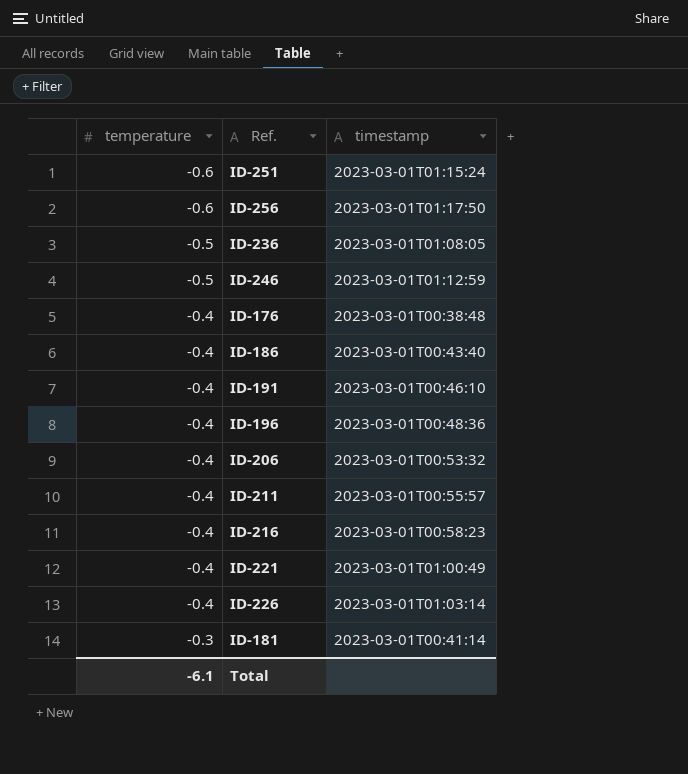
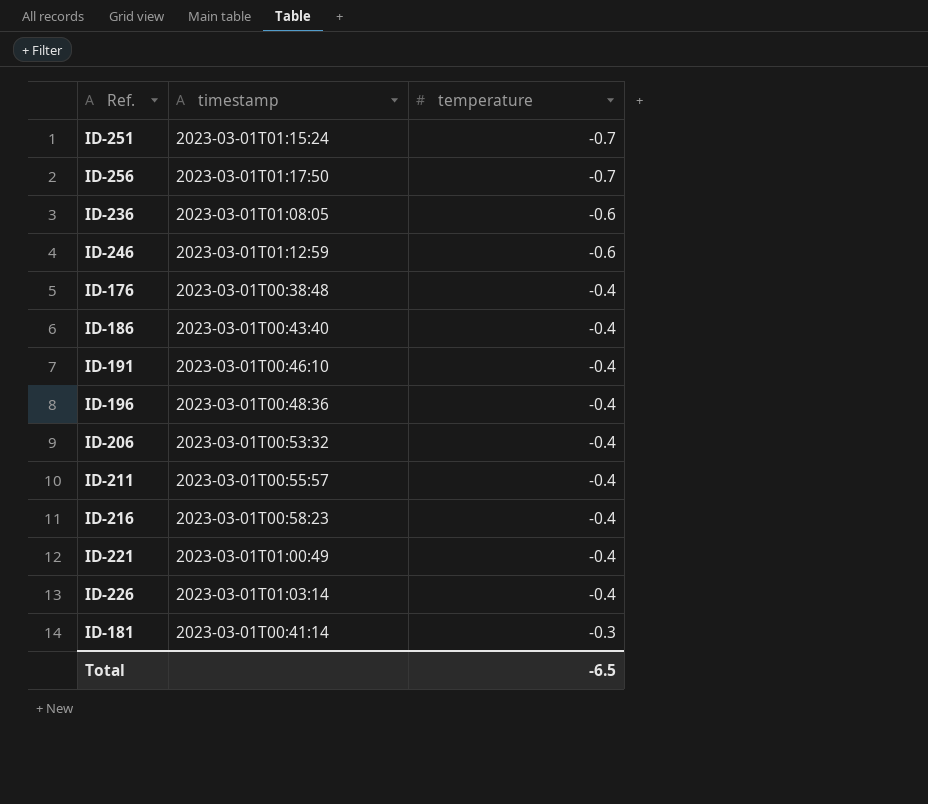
column temperature | position: 1 -> 3
ID-251 | temperature: -0.6 -> -0.7
ID-256 | temperature: -0.6 -> -0.7
ID-236 | temperature: -0.5 -> -0.6
ID-246 | temperature: -0.5 -> -0.6
Total | temperature: -6.1 -> -6.5

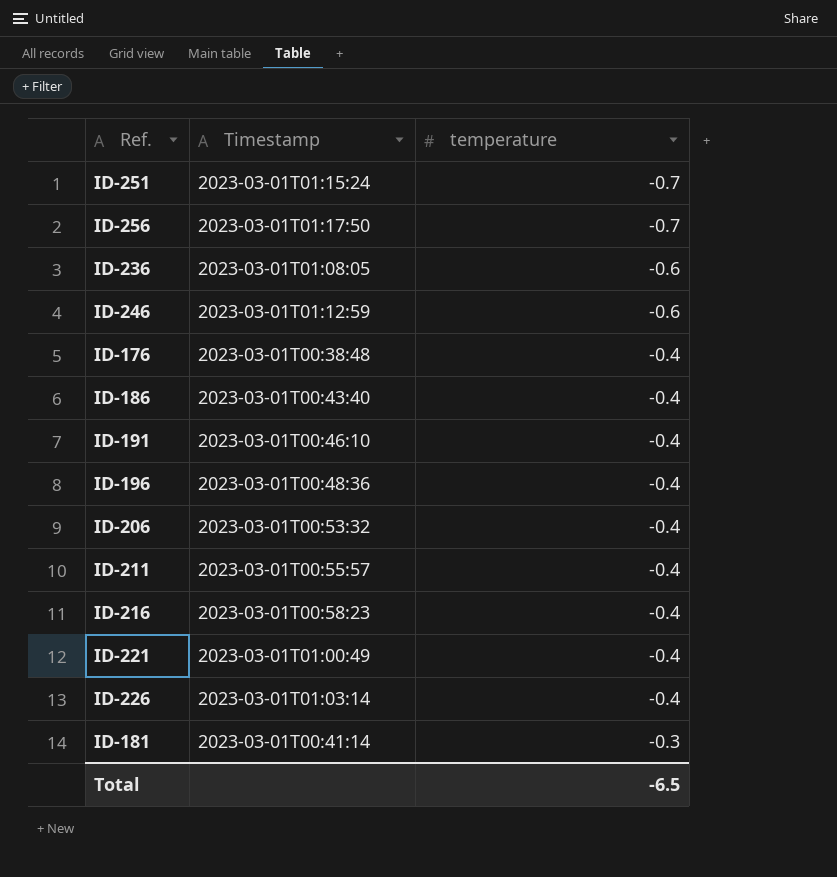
column name: timestamp -> Timestamp

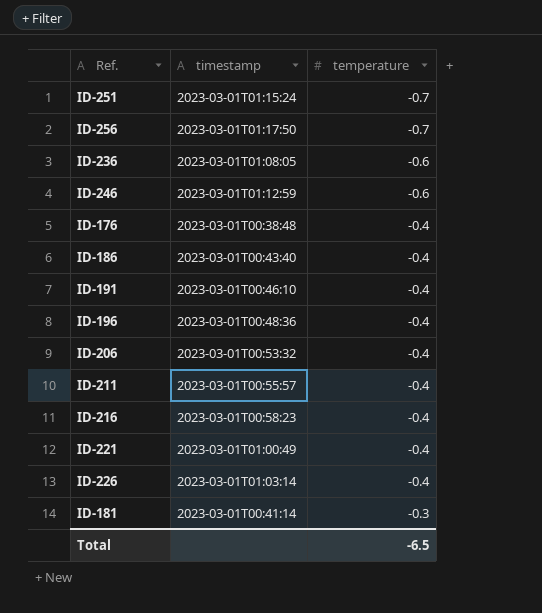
column name: Timestamp -> timestamp

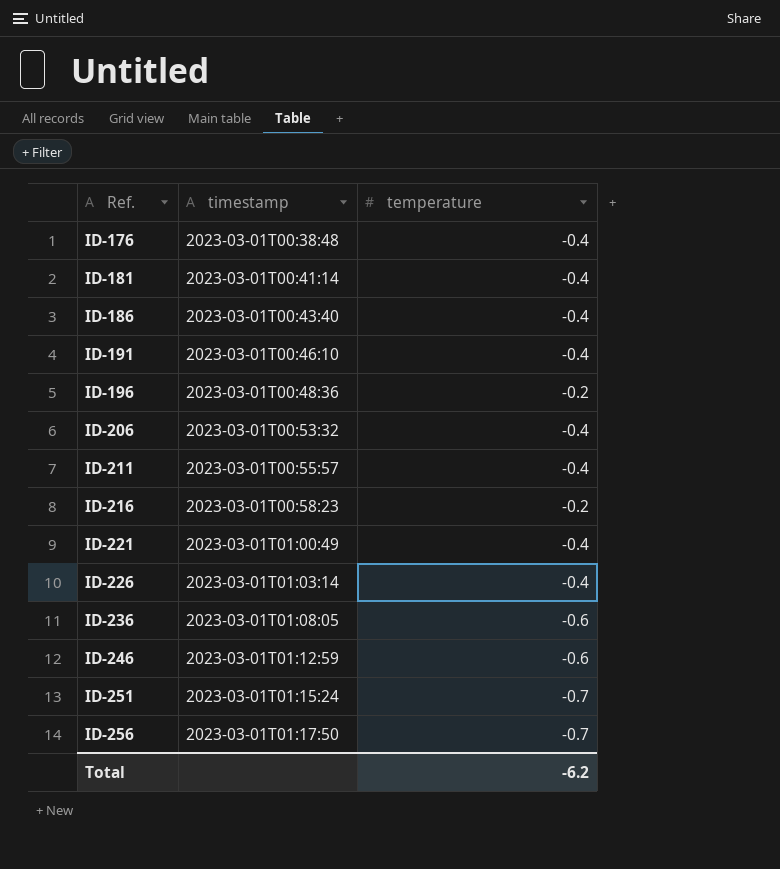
row order: temperature ascending -> Ref. ascending
ID-181 | temperature: -0.3 -> -0.4
ID-196 | temperature: -0.4 -> -0.2
ID-216 | temperature: -0.4 -> -0.2
Total | temperature: -6.5 -> -6.2

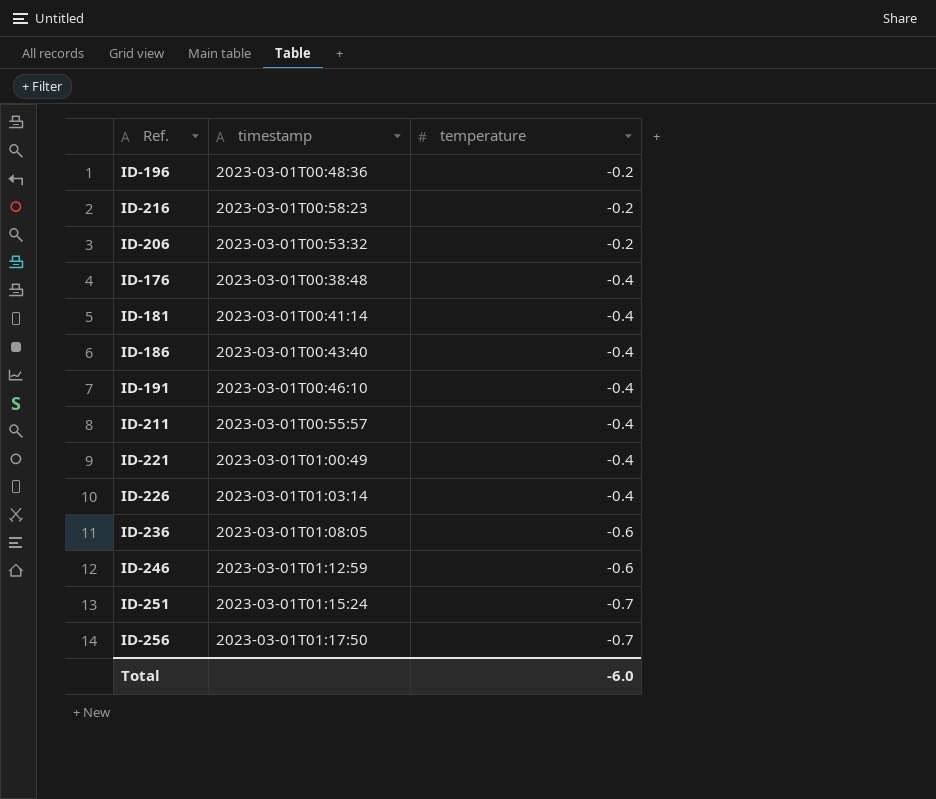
row order: Ref. ascending -> temperature descending
ID-206 | temperature: -0.4 -> -0.2
Total | temperature: -6.2 -> -6.0

